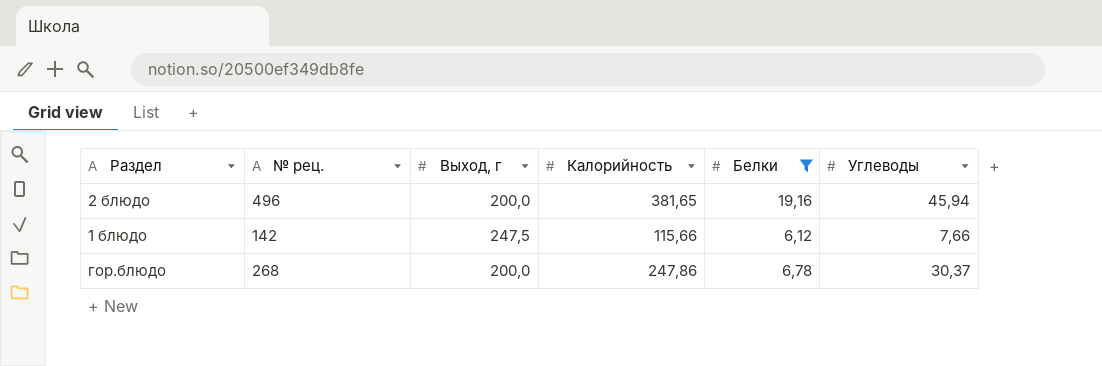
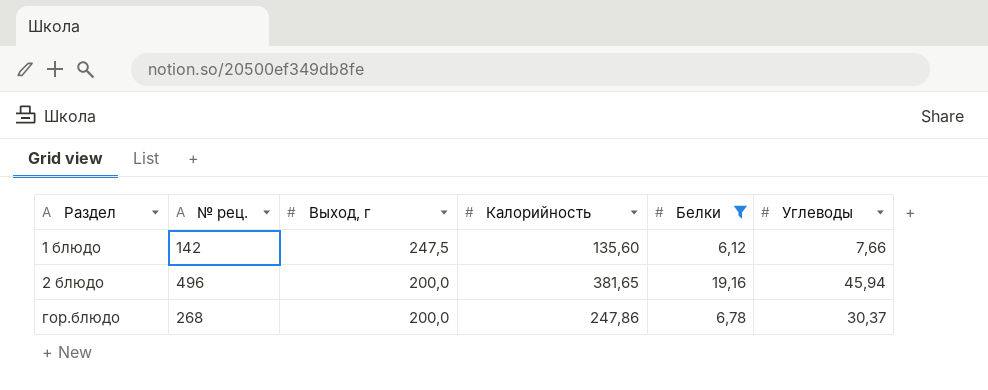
row order: none -> Раздел ascending
1 блюдо | Калорийность: 115,66 -> 135,60

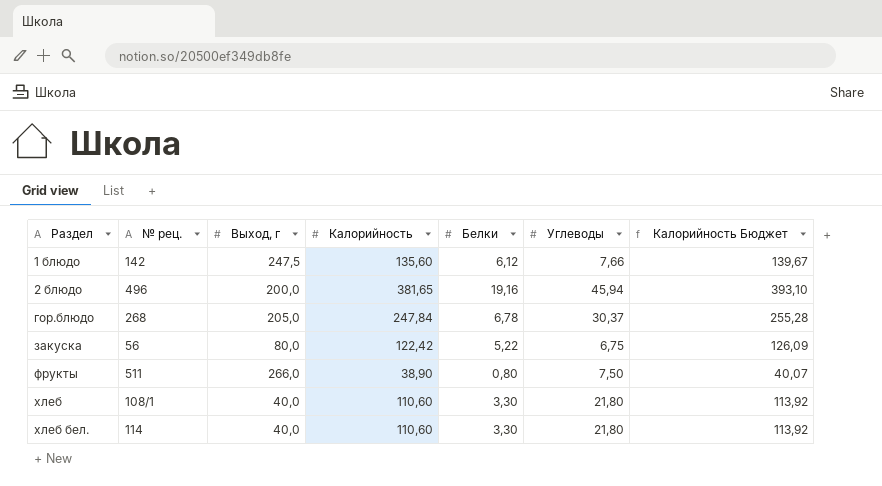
filter: Белки >= 6,12 -> none
column Калорийность Бюджет | formula: none -> [Калорийность] * 1,03
гор.блюдо | Выход, г: 200,0 -> 205,0
гор.блюдо | Калорийность: 247,86 -> 247,84

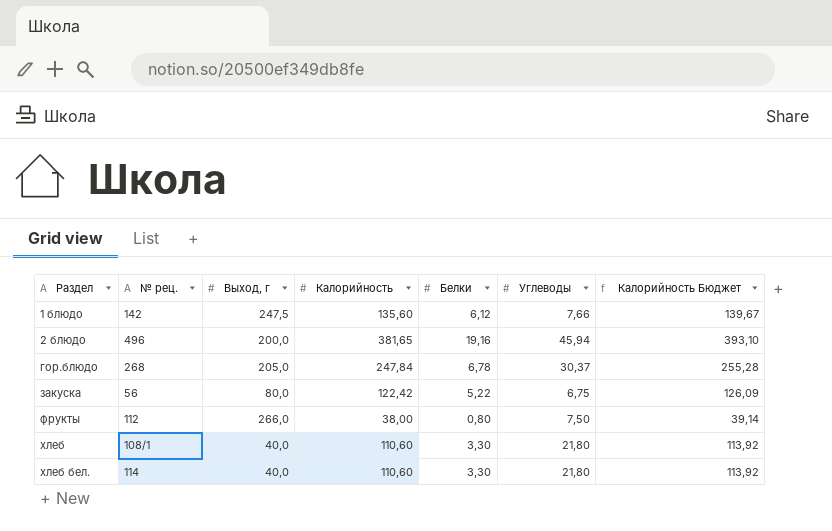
фрукты | № рец.: 511 -> 112
фрукты | Калорийность: 38,90 -> 38,00
фрукты | Калорийность Бюджет: 40,07 -> 39,14

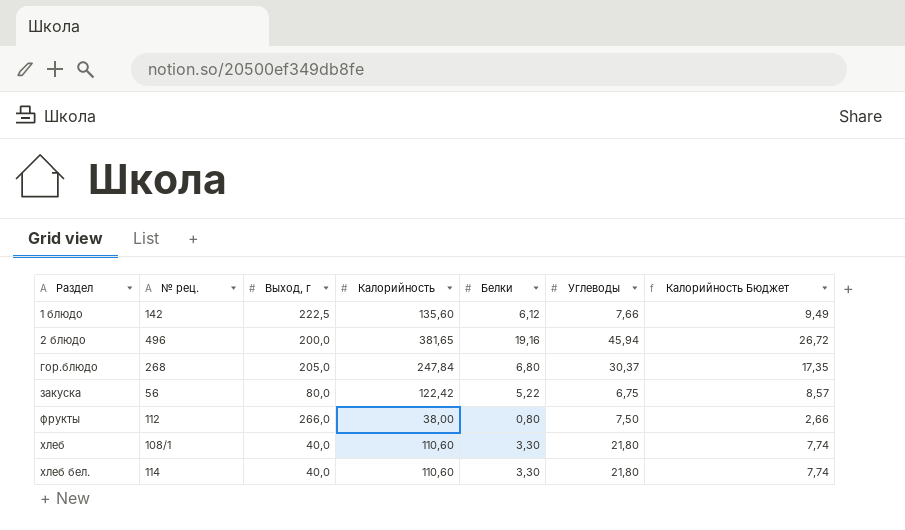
column Калорийность Бюджет | formula: [Калорийность] * 1,03 -> [Калорийность] * 0,07
1 блюдо | Выход, г: 247,5 -> 222,5
гор.блюдо | Белки: 6,78 -> 6,80

